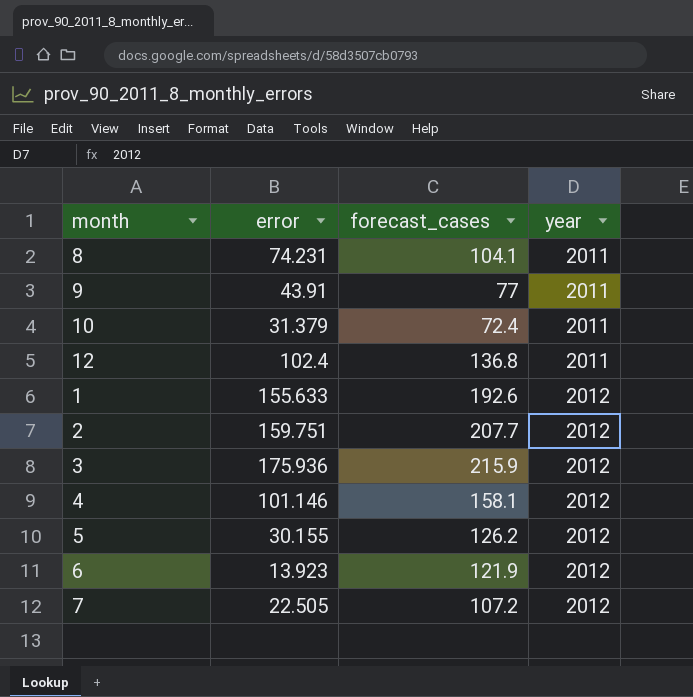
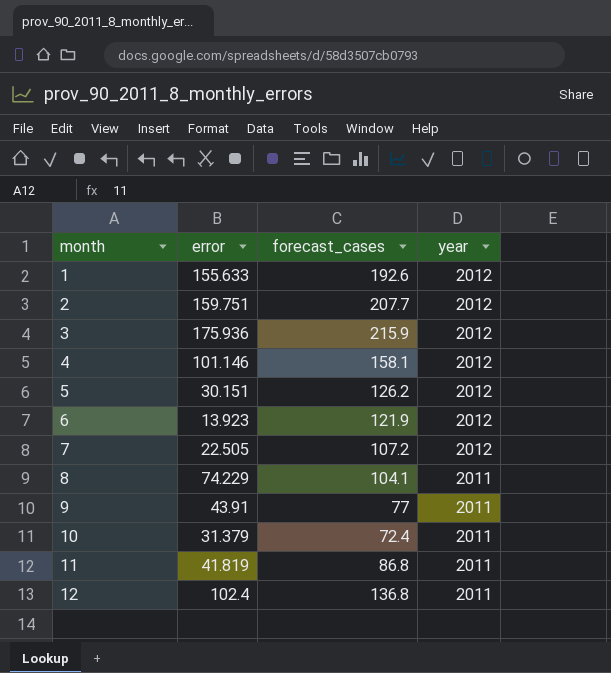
row order: year ascending -> month ascending
5 | error: 30.155 -> 30.151
8 | error: 74.231 -> 74.229
row 11: none -> 41.819 | 86.8 | 2011

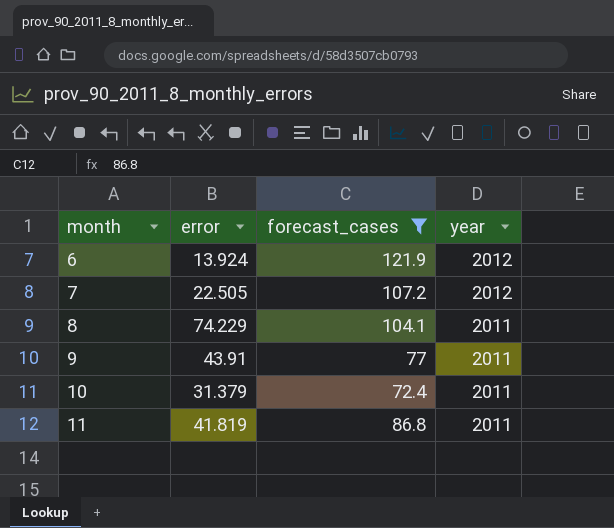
filter: none -> forecast_cases <= 121.9
6 | error: 13.923 -> 13.924

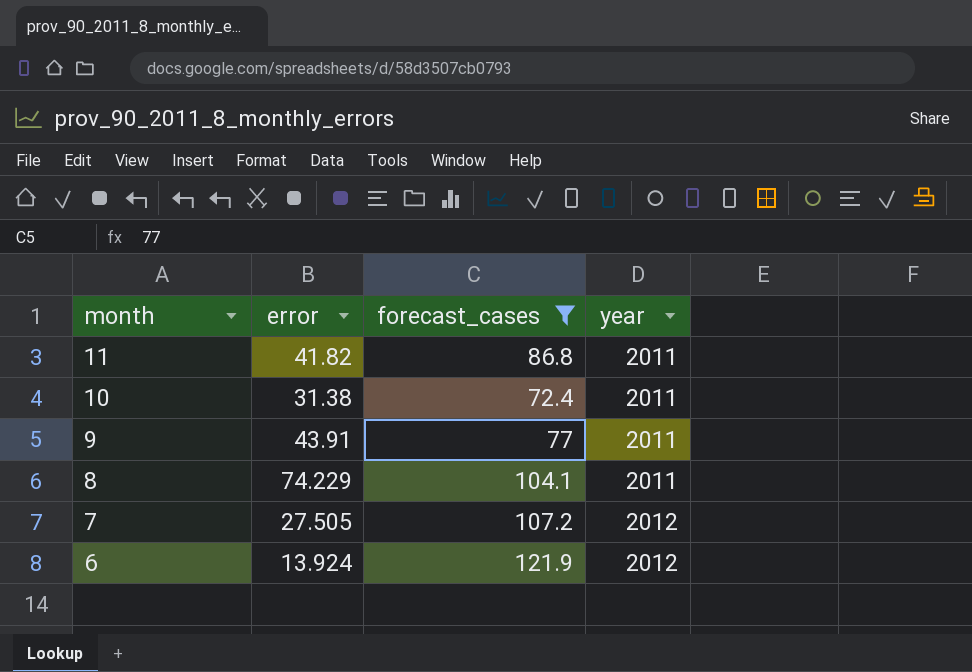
row order: month ascending -> month descending
11 | error: 41.819 -> 41.82
10 | error: 31.379 -> 31.38
7 | error: 22.505 -> 27.505

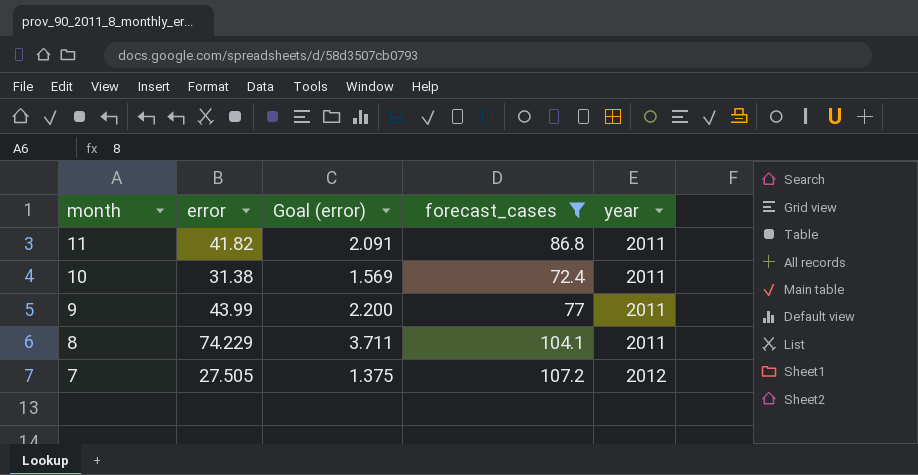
column Goal (error) | formula: none -> [error] * 0.05
row 6: 13.924 | 121.9 | 2012 -> none
9 | error: 43.91 -> 43.99

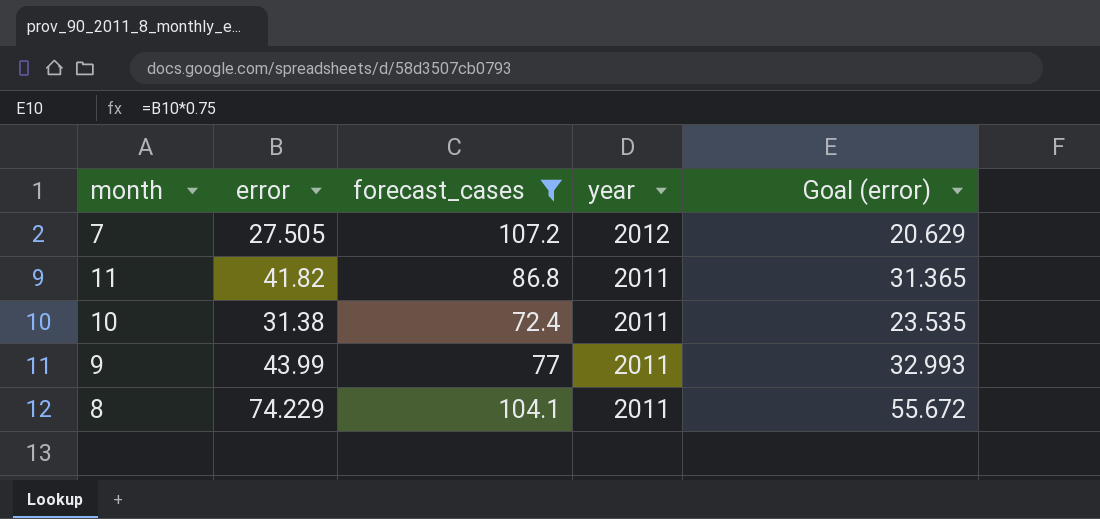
row order: month descending -> year descending
column Goal (error) | formula: [error] * 0.05 -> [error] * 0.75
column Goal (error) | position: 3 -> 5

